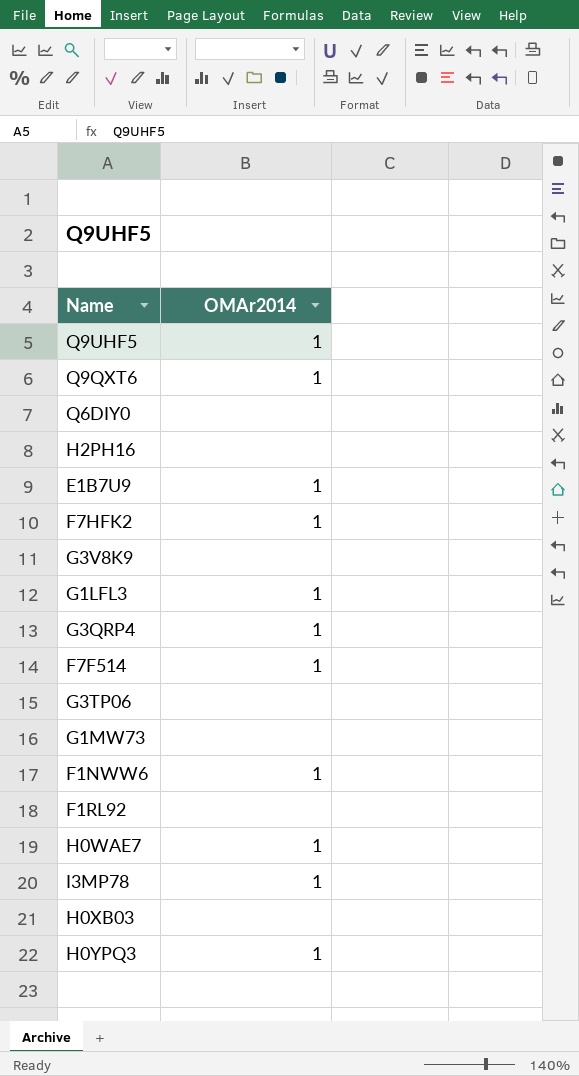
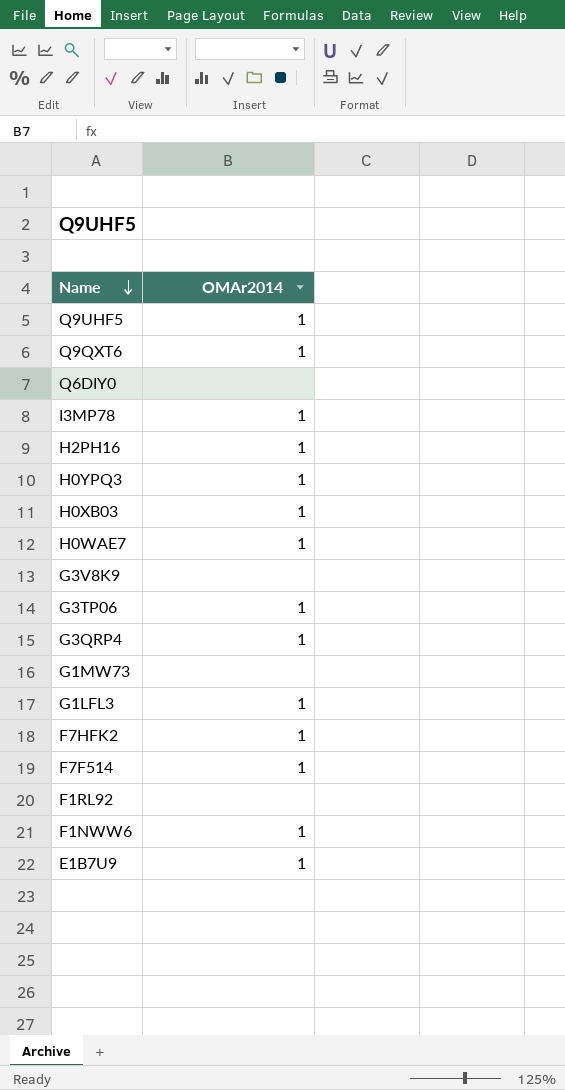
row order: none -> Name descending
H2PH16 | OMAr2014: none -> 1
H0XB03 | OMAr2014: none -> 1
G3TP06 | OMAr2014: none -> 1

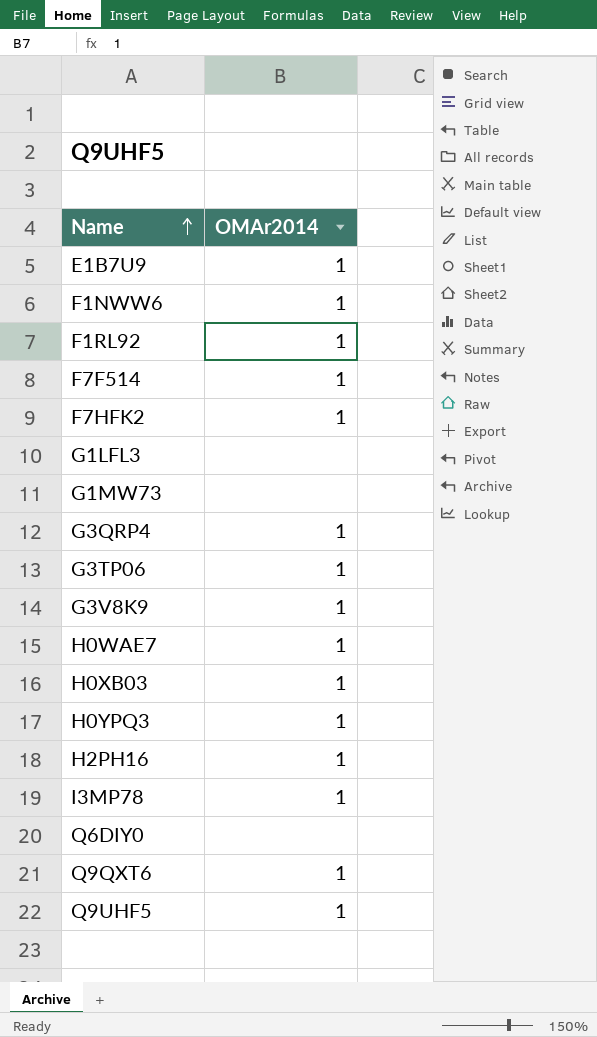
row order: Name descending -> Name ascending
F1RL92 | OMAr2014: none -> 1
G1LFL3 | OMAr2014: 1 -> none
G3V8K9 | OMAr2014: none -> 1

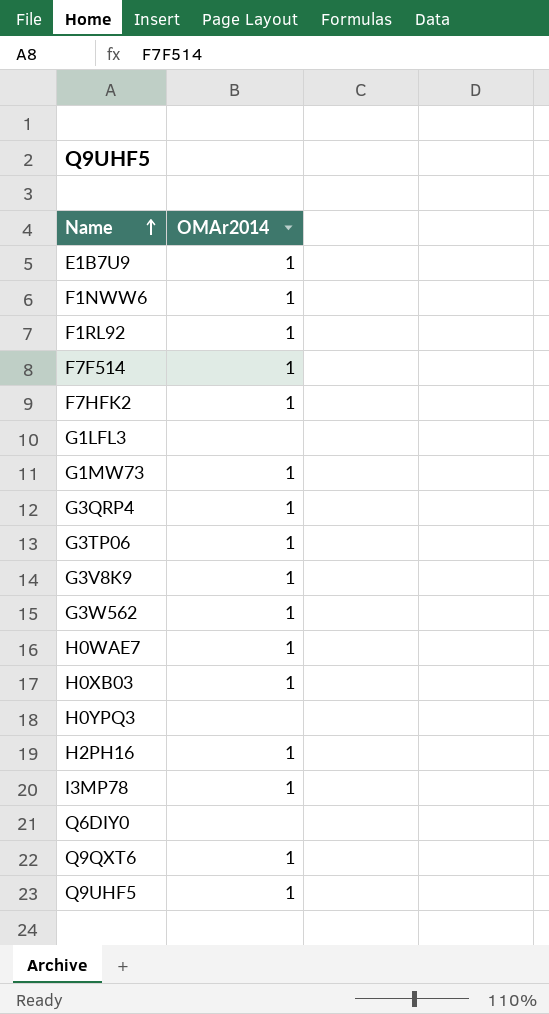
G1MW73 | OMAr2014: none -> 1
row G3W562: none -> 1
H0YPQ3 | OMAr2014: 1 -> none

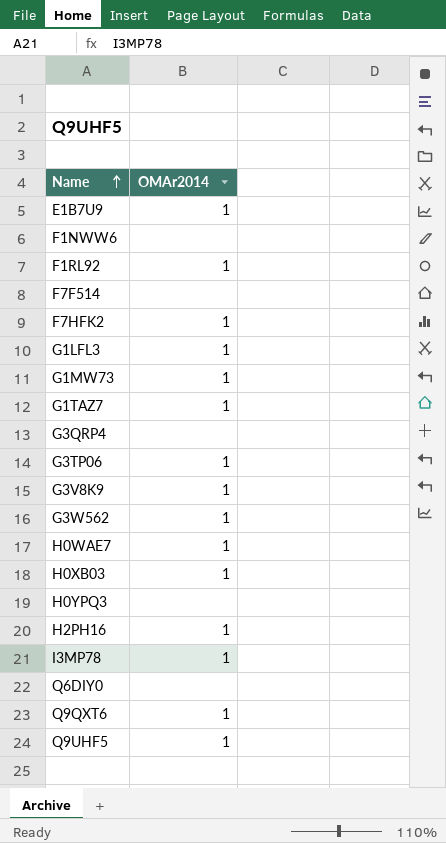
F1NWW6 | OMAr2014: 1 -> none
F7F514 | OMAr2014: 1 -> none
G1LFL3 | OMAr2014: none -> 1
row G1TAZ7: none -> 1
G3QRP4 | OMAr2014: 1 -> none

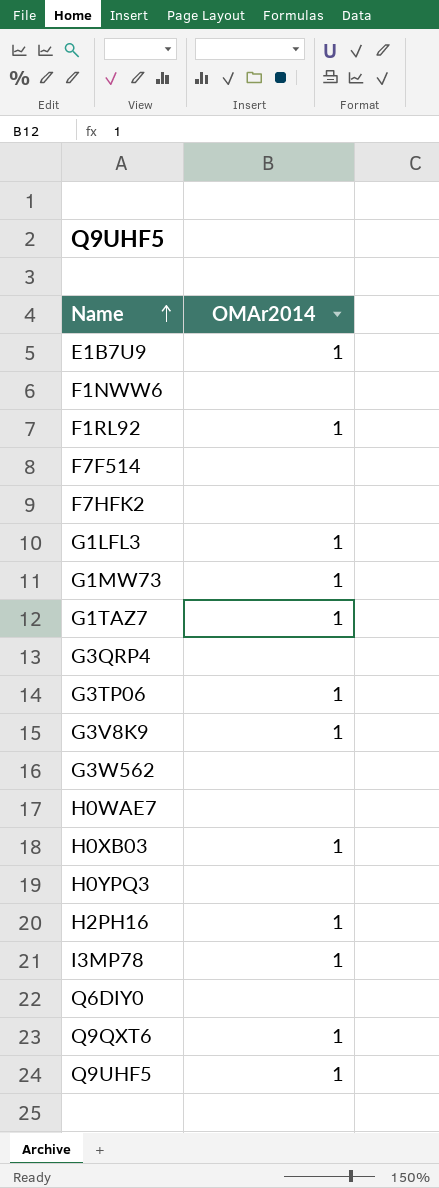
F7HFK2 | OMAr2014: 1 -> none
G3W562 | OMAr2014: 1 -> none
H0WAE7 | OMAr2014: 1 -> none

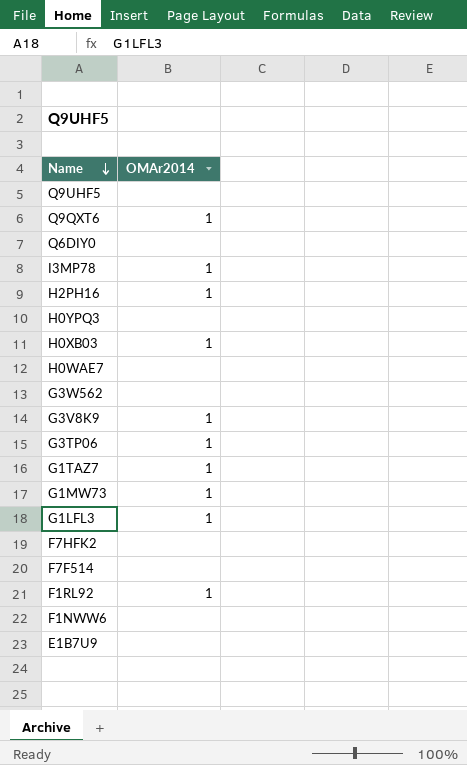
row order: Name ascending -> Name descending
row G3QRP4: none -> none
Q9UHF5 | OMAr2014: 1 -> none
E1B7U9 | OMAr2014: 1 -> none

